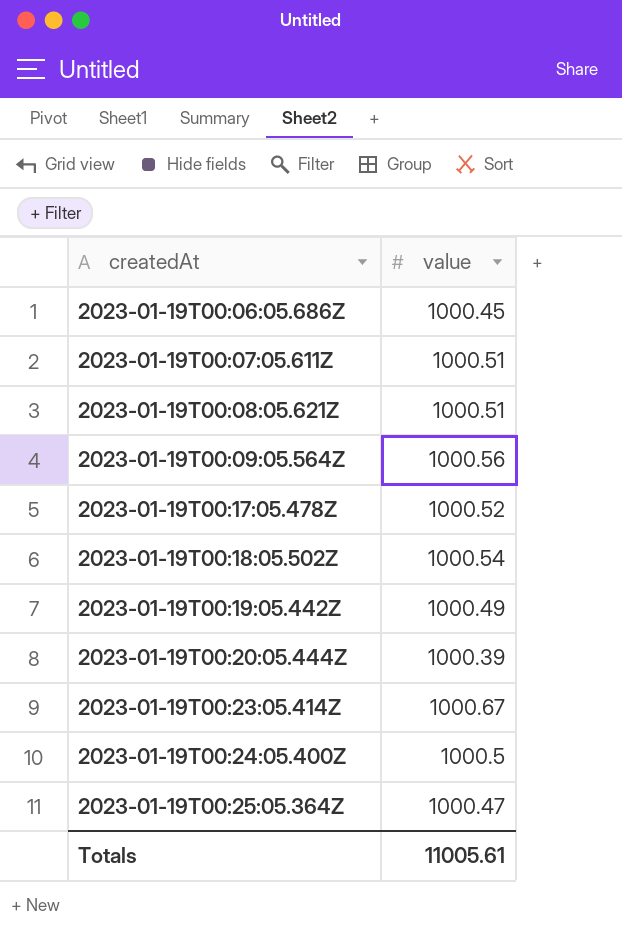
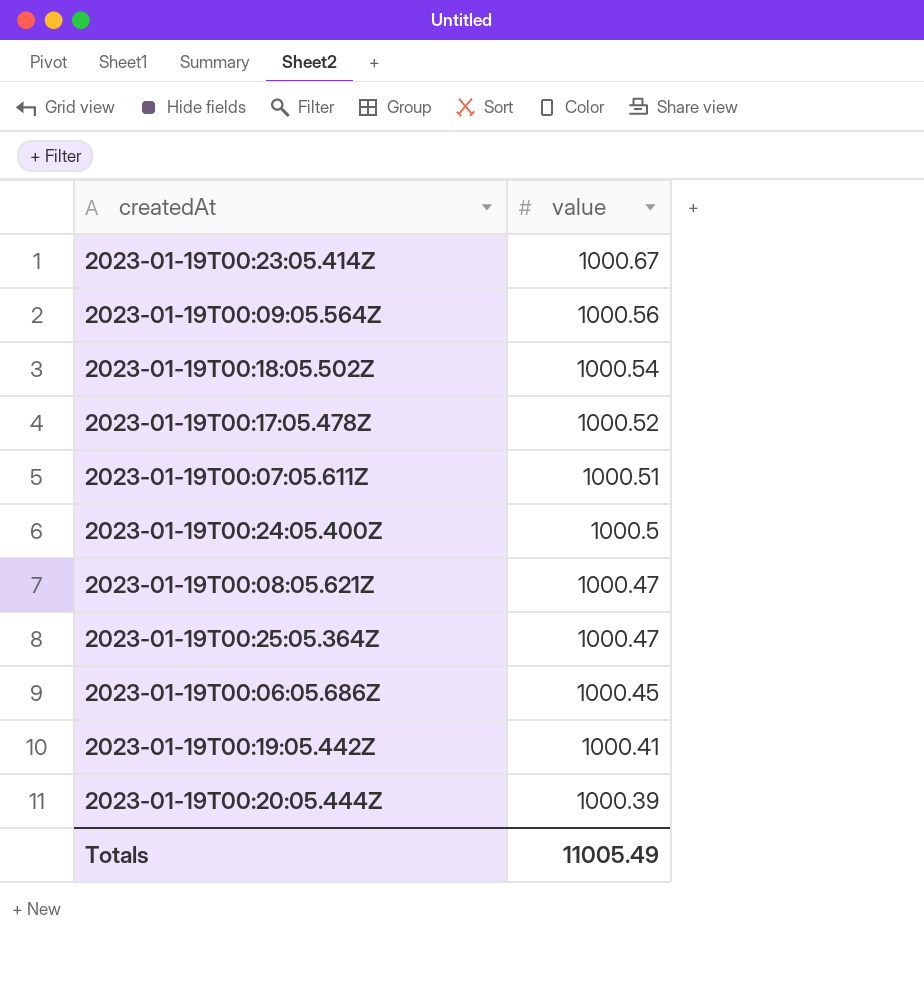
row order: createdAt ascending -> value descending
2023-01-19T00:08:05.621Z | value: 1000.51 -> 1000.47
2023-01-19T00:19:05.442Z | value: 1000.49 -> 1000.41
Totals | value: 11005.61 -> 11005.49

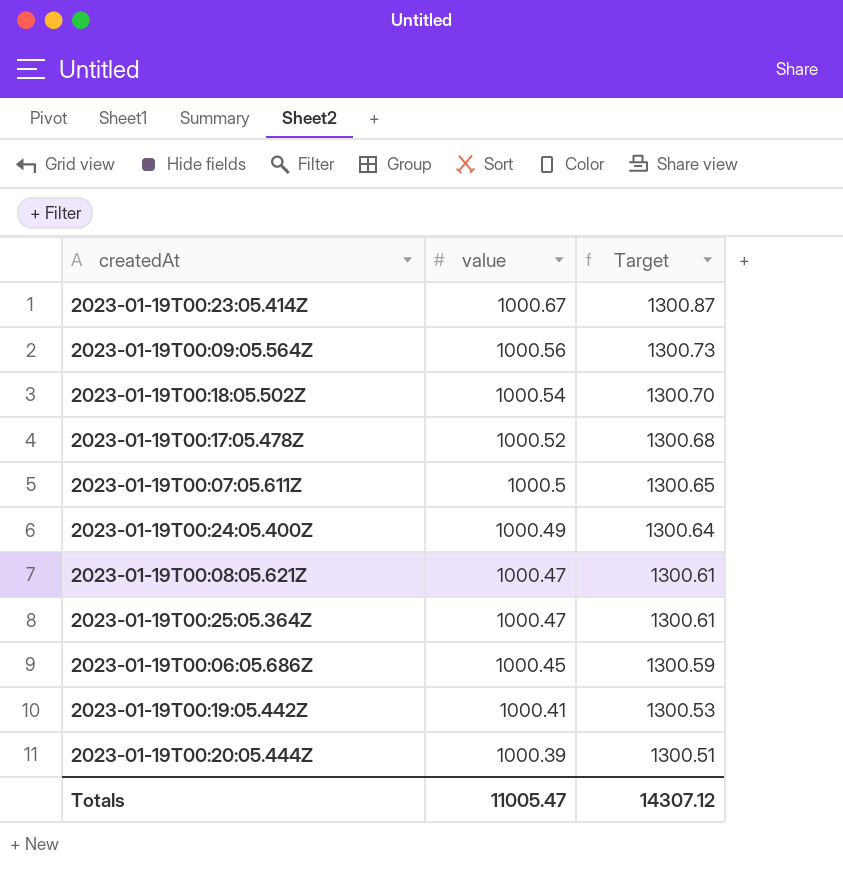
column Target | formula: none -> [value] * 1.3
2023-01-19T00:07:05.611Z | value: 1000.51 -> 1000.5
2023-01-19T00:24:05.400Z | value: 1000.5 -> 1000.49
Totals | value: 11005.49 -> 11005.47

